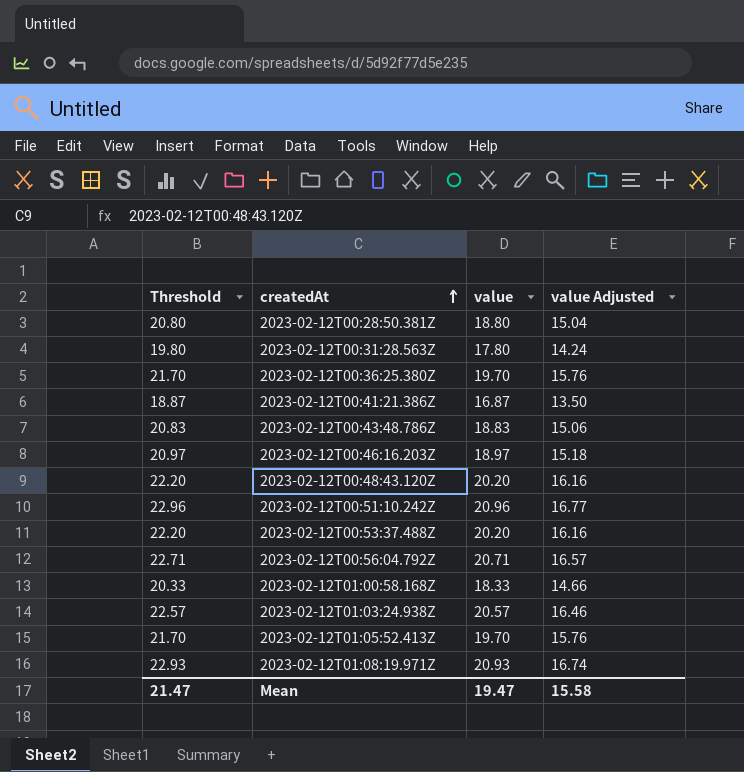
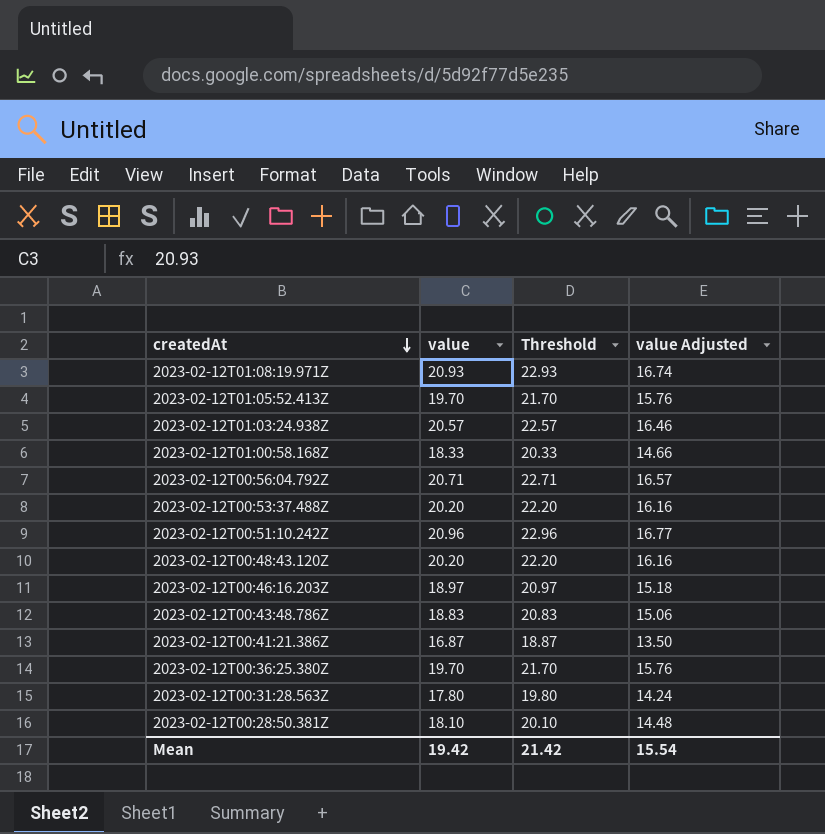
row order: createdAt ascending -> createdAt descending
column Threshold | position: 1 -> 3
2023-02-12T00:28:50.381Z | value: 18.80 -> 18.10
2023-02-12T00:28:50.381Z | Threshold: 20.80 -> 20.10
2023-02-12T00:28:50.381Z | value Adjusted: 15.04 -> 14.48
Mean | value: 19.47 -> 19.42
Mean | Threshold: 21.47 -> 21.42
Mean | value Adjusted: 15.58 -> 15.54

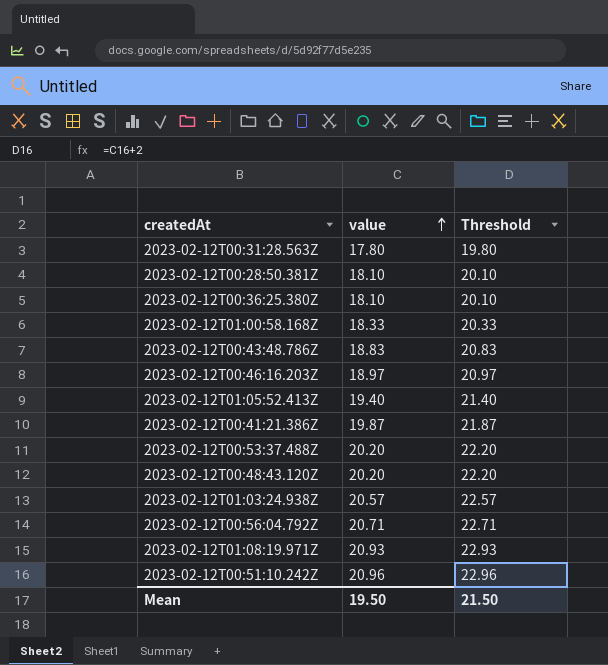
row order: createdAt descending -> value ascending
column value Adjusted | formula: [value] * 0.8 -> none
2023-02-12T00:36:25.380Z | value: 19.70 -> 18.10
2023-02-12T00:36:25.380Z | Threshold: 21.70 -> 20.10
2023-02-12T01:05:52.413Z | value: 19.70 -> 19.40
2023-02-12T01:05:52.413Z | Threshold: 21.70 -> 21.40
2023-02-12T00:41:21.386Z | value: 16.87 -> 19.87
2023-02-12T00:41:21.386Z | Threshold: 18.87 -> 21.87
Mean | value: 19.42 -> 19.50
Mean | Threshold: 21.42 -> 21.50

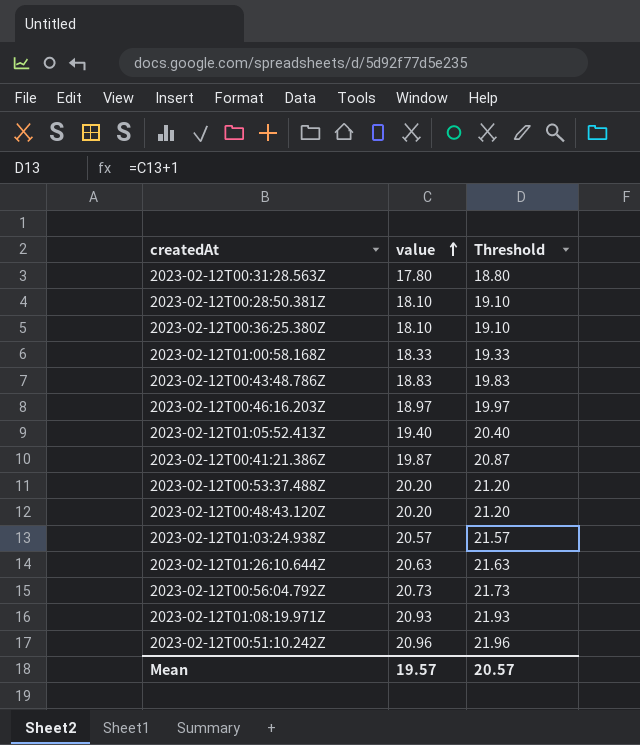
column Threshold | formula: [value] + 2 -> [value] + 1
row 2023-02-12T01:26:10.644Z: none -> 20.63 | 21.63
2023-02-12T00:56:04.792Z | value: 20.71 -> 20.73
Mean | value: 19.50 -> 19.57
Mean | Threshold: 21.50 -> 20.57

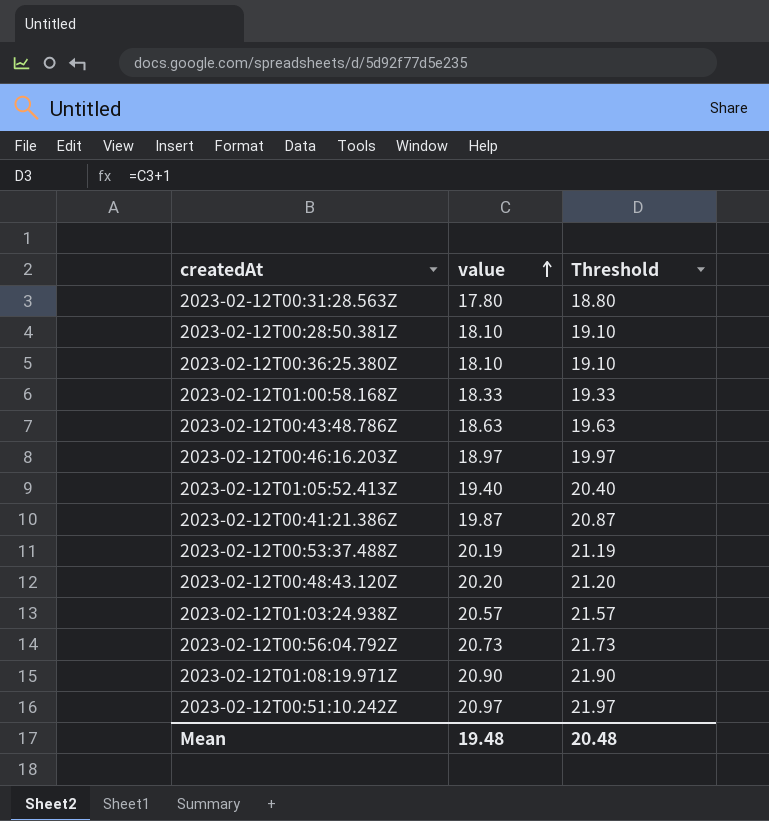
row 2023-02-12T01:26:10.644Z: 20.63 | 21.63 -> none
2023-02-12T00:43:48.786Z | value: 18.83 -> 18.63
2023-02-12T00:43:48.786Z | Threshold: 19.83 -> 19.63
2023-02-12T00:53:37.488Z | value: 20.20 -> 20.19
2023-02-12T00:53:37.488Z | Threshold: 21.20 -> 21.19
2023-02-12T01:08:19.971Z | value: 20.93 -> 20.90
2023-02-12T01:08:19.971Z | Threshold: 21.93 -> 21.90
2023-02-12T00:51:10.242Z | value: 20.96 -> 20.97
2023-02-12T00:51:10.242Z | Threshold: 21.96 -> 21.97
Mean | value: 19.57 -> 19.48
Mean | Threshold: 20.57 -> 20.48

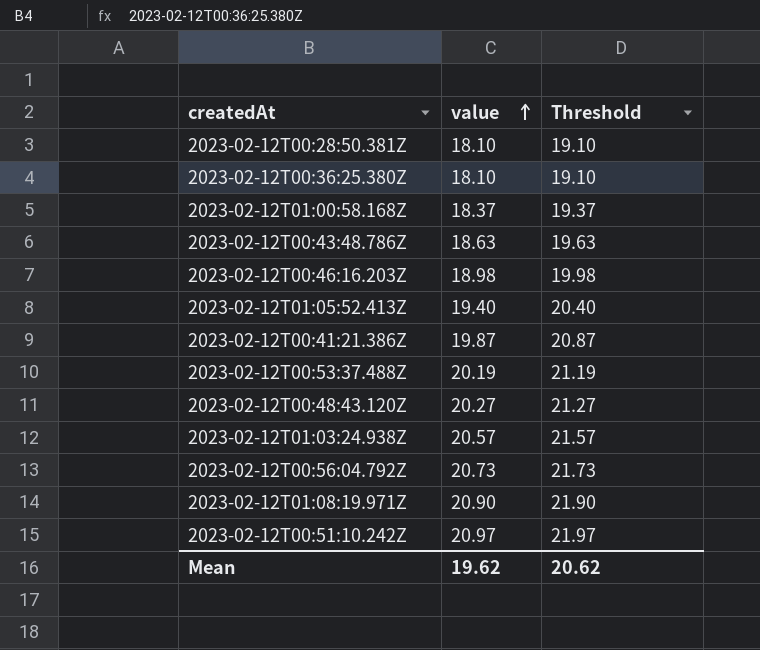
row 2023-02-12T00:31:28.563Z: 17.80 | 18.80 -> none
2023-02-12T01:00:58.168Z | value: 18.33 -> 18.37
2023-02-12T01:00:58.168Z | Threshold: 19.33 -> 19.37
2023-02-12T00:46:16.203Z | value: 18.97 -> 18.98
2023-02-12T00:46:16.203Z | Threshold: 19.97 -> 19.98
2023-02-12T00:48:43.120Z | value: 20.20 -> 20.27
2023-02-12T00:48:43.120Z | Threshold: 21.20 -> 21.27
Mean | value: 19.48 -> 19.62
Mean | Threshold: 20.48 -> 20.62

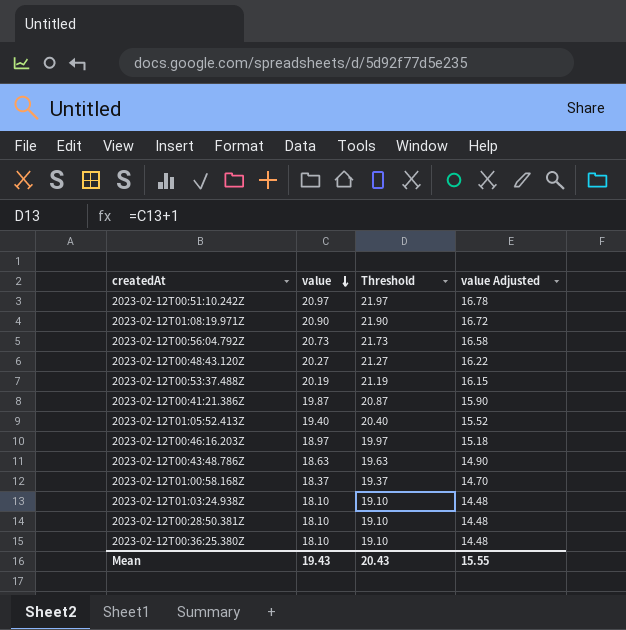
row order: value ascending -> value descending
column value Adjusted | formula: none -> [value] * 0.8
2023-02-12T00:46:16.203Z | value: 18.98 -> 18.97
2023-02-12T00:46:16.203Z | Threshold: 19.98 -> 19.97
2023-02-12T01:03:24.938Z | value: 20.57 -> 18.10
2023-02-12T01:03:24.938Z | Threshold: 21.57 -> 19.10
Mean | value: 19.62 -> 19.43
Mean | Threshold: 20.62 -> 20.43

